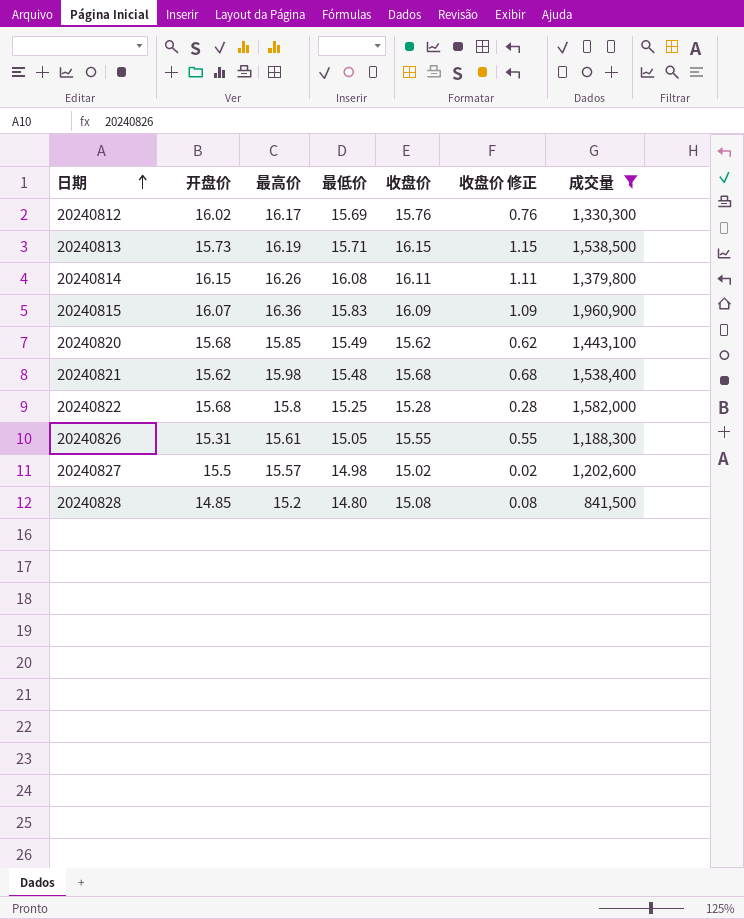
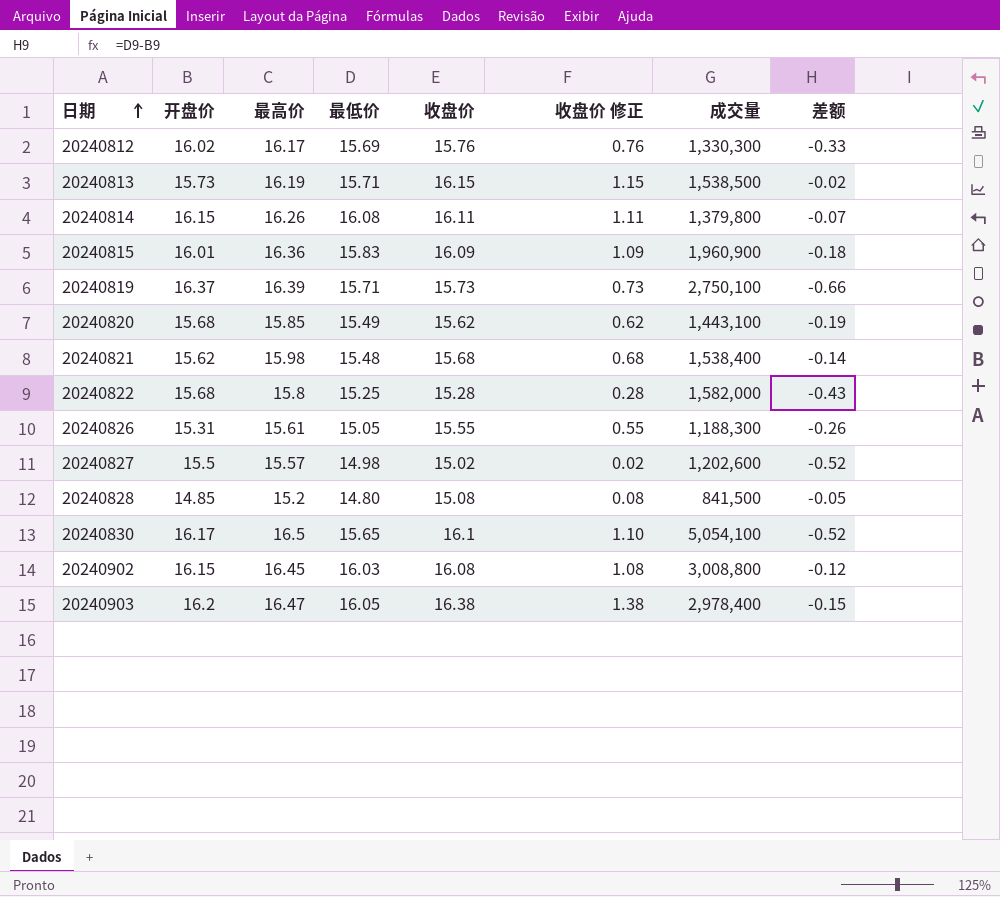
filter: 成交量 <= 1,960,900 -> none
column 差额 | formula: none -> [最低价] - [开盘价]
20240815 | 开盘价: 16.07 -> 16.01

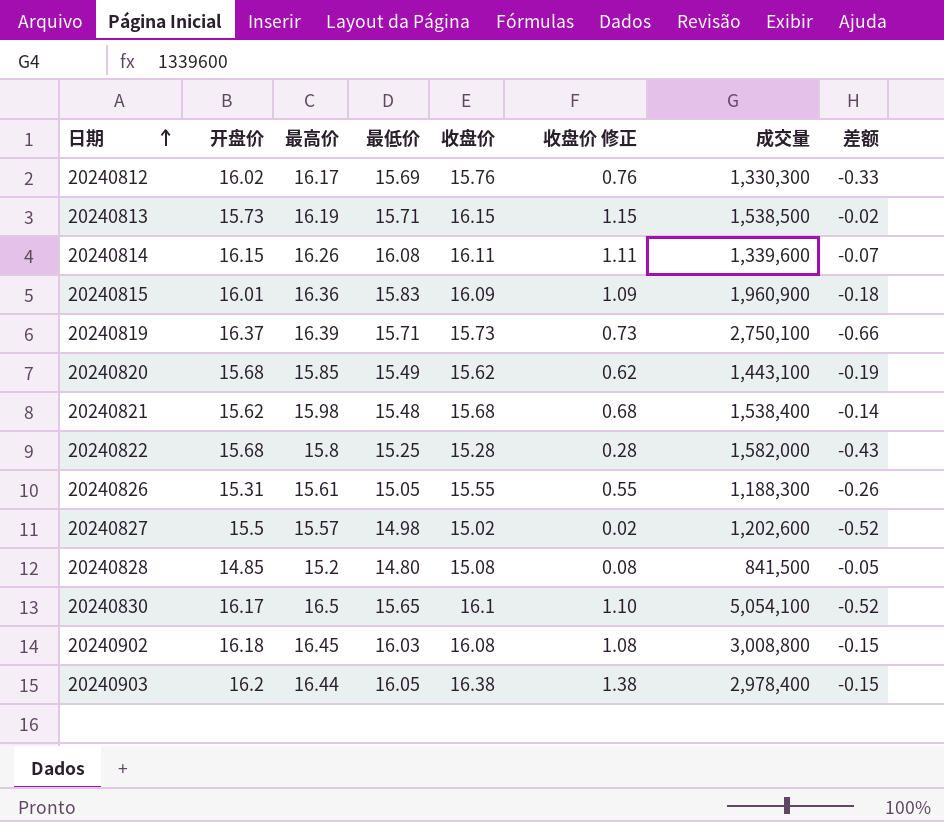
20240814 | 成交量: 1,379,800 -> 1,339,600
20240902 | 开盘价: 16.15 -> 16.18
20240902 | 差额: -0.12 -> -0.15
20240903 | 最高价: 16.47 -> 16.44

